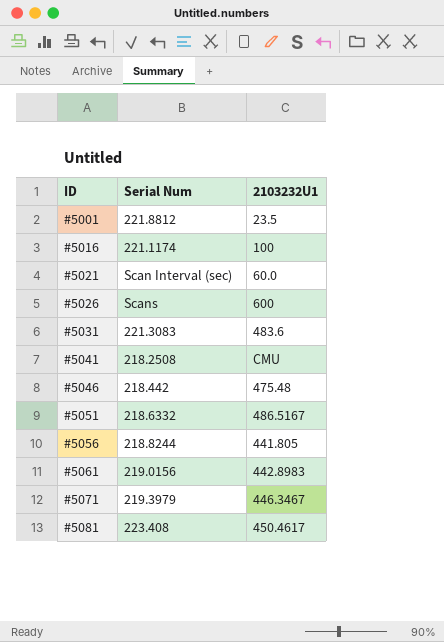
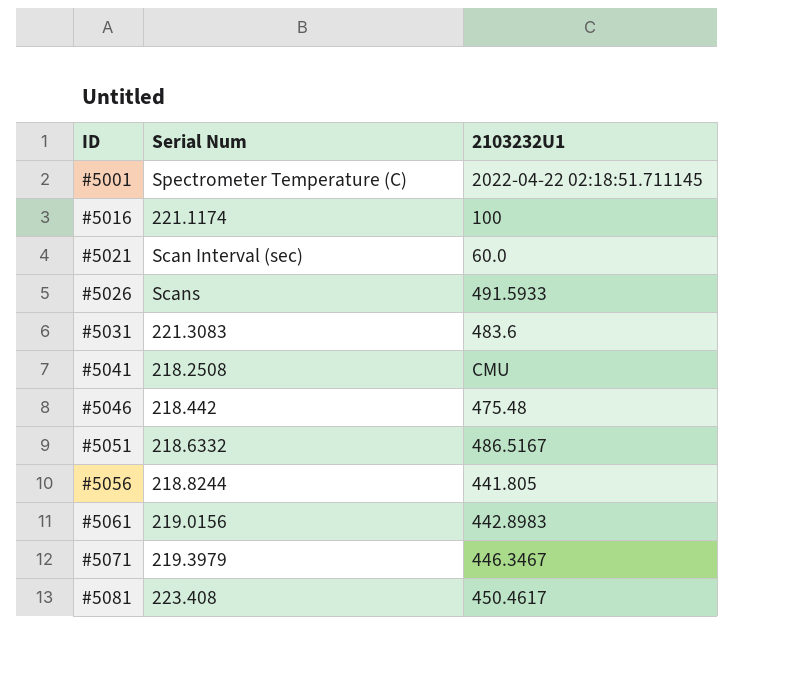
#5001 | Serial Num: 221.8812 -> Spectrometer Temperature (C)
#5001 | 2103232U1: 23.5 -> 2022-04-22 02:18:51.711145
#5026 | 2103232U1: 600 -> 491.5933

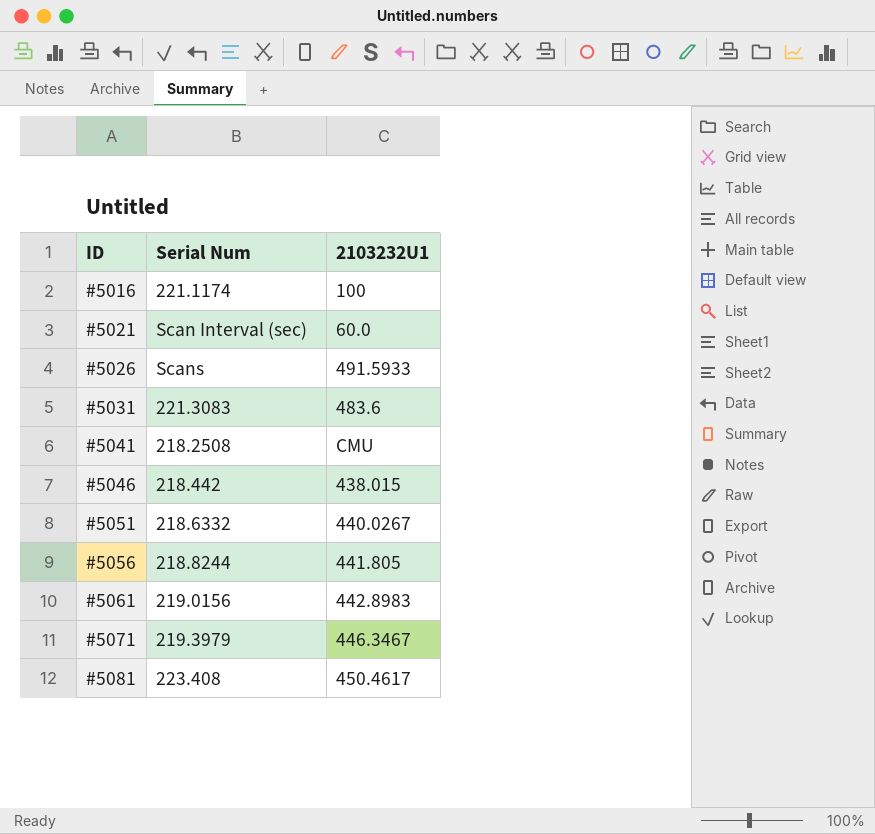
row #5001: Spectrometer Temperature (C) | 2022-04-22 02:18:51.711145 -> none
#5046 | 2103232U1: 475.48 -> 438.015
#5051 | 2103232U1: 486.5167 -> 440.0267

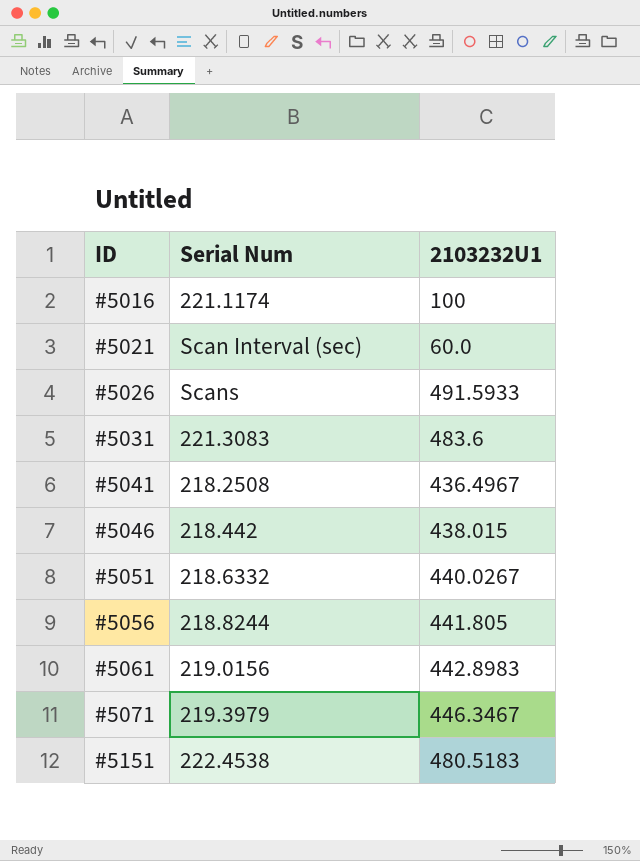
row #5081: 223.408 | 450.4617 -> none
#5041 | 2103232U1: CMU -> 436.4967
row #5151: none -> 222.4538 | 480.5183

